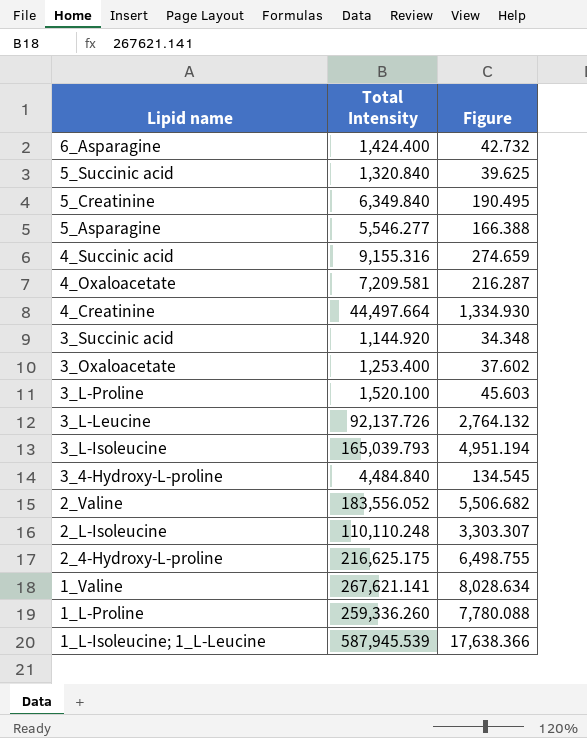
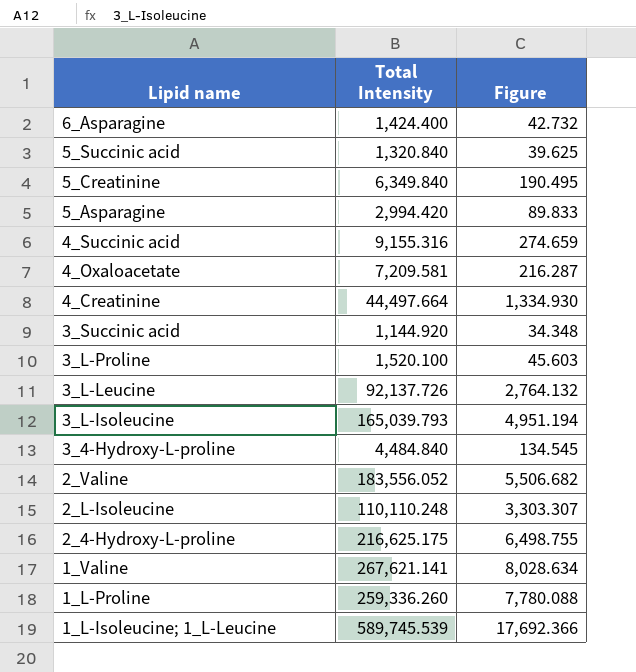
row 3_Oxaloacetate: 1,253.400 | 37.602 -> none
5_Asparagine | Total Intensity: 5,546.277 -> 2,994.420
5_Asparagine | Figure: 166.388 -> 89.833
1_L-Isoleucine; 1_L-Leucine | Total Intensity: 587,945.539 -> 589,745.539
1_L-Isoleucine; 1_L-Leucine | Figure: 17,638.366 -> 17,692.366

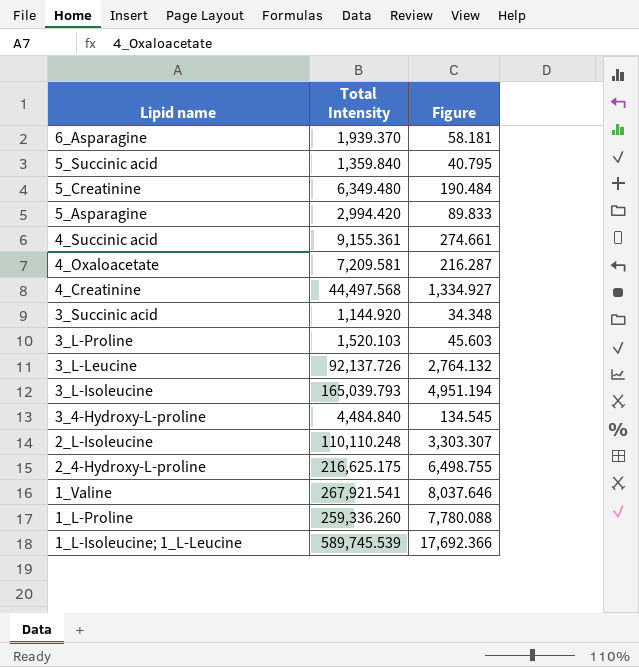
row 2_Valine: 183,556.052 | 5,506.682 -> none
6_Asparagine | Total Intensity: 1,424.400 -> 1,939.370
6_Asparagine | Figure: 42.732 -> 58.181
5_Succinic acid | Total Intensity: 1,320.840 -> 1,359.840
5_Succinic acid | Figure: 39.625 -> 40.795
5_Creatinine | Total Intensity: 6,349.840 -> 6,349.480
5_Creatinine | Figure: 190.495 -> 190.484
4_Succinic acid | Total Intensity: 9,155.316 -> 9,155.361
4_Succinic acid | Figure: 274.659 -> 274.661
4_Creatinine | Total Intensity: 44,497.664 -> 44,497.568
4_Creatinine | Figure: 1,334.930 -> 1,334.927
3_L-Proline | Total Intensity: 1,520.100 -> 1,520.103
1_Valine | Total Intensity: 267,621.141 -> 267,921.541
1_Valine | Figure: 8,028.634 -> 8,037.646

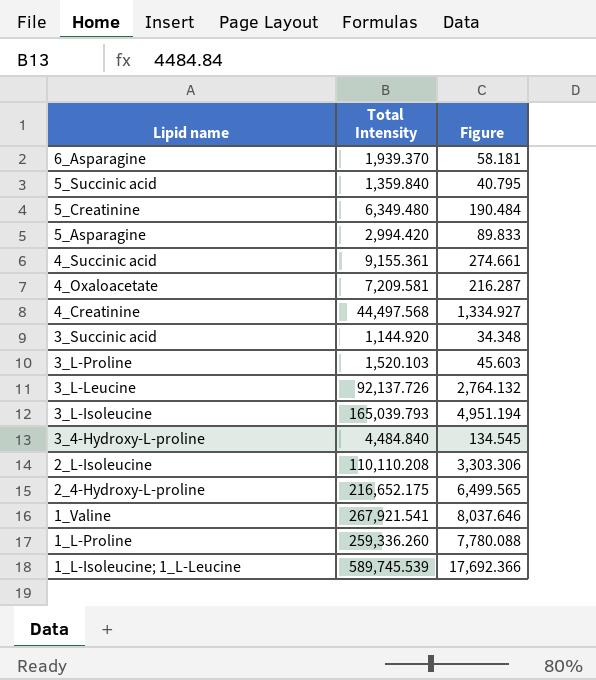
2_L-Isoleucine | Total Intensity: 110,110.248 -> 110,110.208
2_L-Isoleucine | Figure: 3,303.307 -> 3,303.306
2_4-Hydroxy-L-proline | Total Intensity: 216,625.175 -> 216,652.175
2_4-Hydroxy-L-proline | Figure: 6,498.755 -> 6,499.565

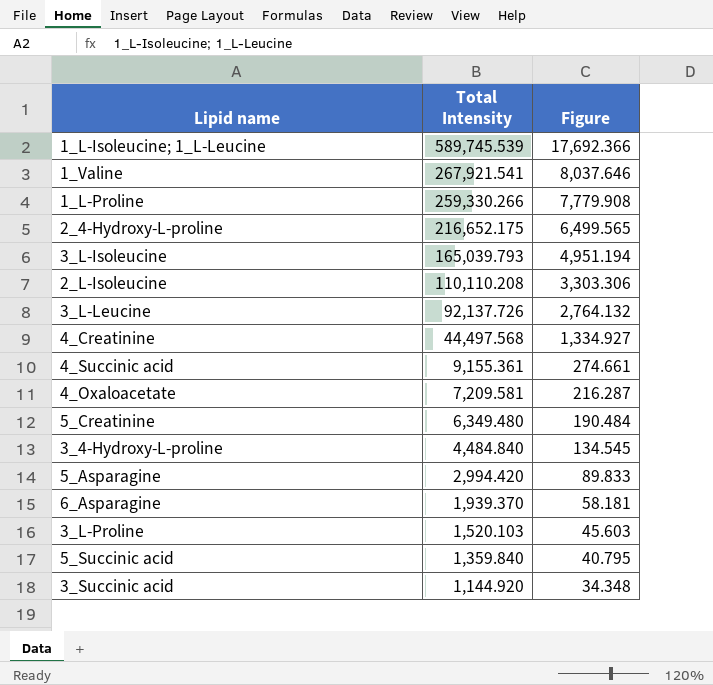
row order: Lipid name descending -> Total Intensity descending
1_L-Proline | Total Intensity: 259,336.260 -> 259,330.266
1_L-Proline | Figure: 7,780.088 -> 7,779.908

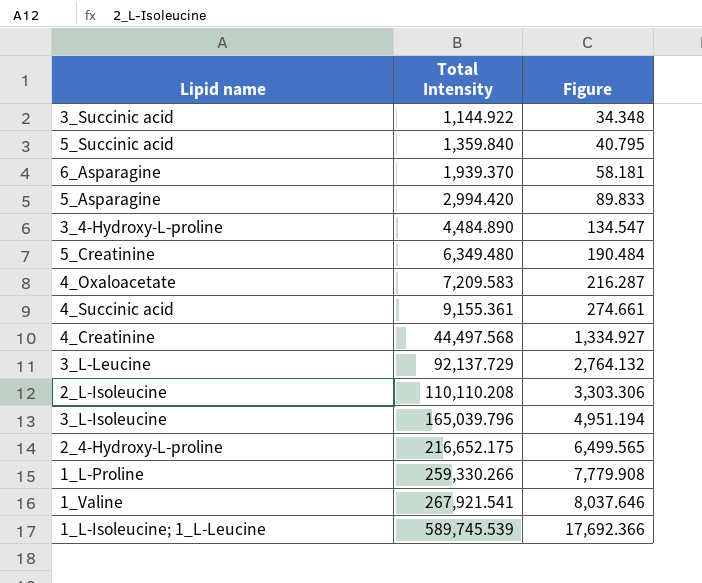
row order: Total Intensity descending -> Total Intensity ascending
row 3_L-Proline: 1,520.103 | 45.603 -> none
3_Succinic acid | Total Intensity: 1,144.920 -> 1,144.922
3_4-Hydroxy-L-proline | Total Intensity: 4,484.840 -> 4,484.890
3_4-Hydroxy-L-proline | Figure: 134.545 -> 134.547
4_Oxaloacetate | Total Intensity: 7,209.581 -> 7,209.583
3_L-Leucine | Total Intensity: 92,137.726 -> 92,137.729
3_L-Isoleucine | Total Intensity: 165,039.793 -> 165,039.796

